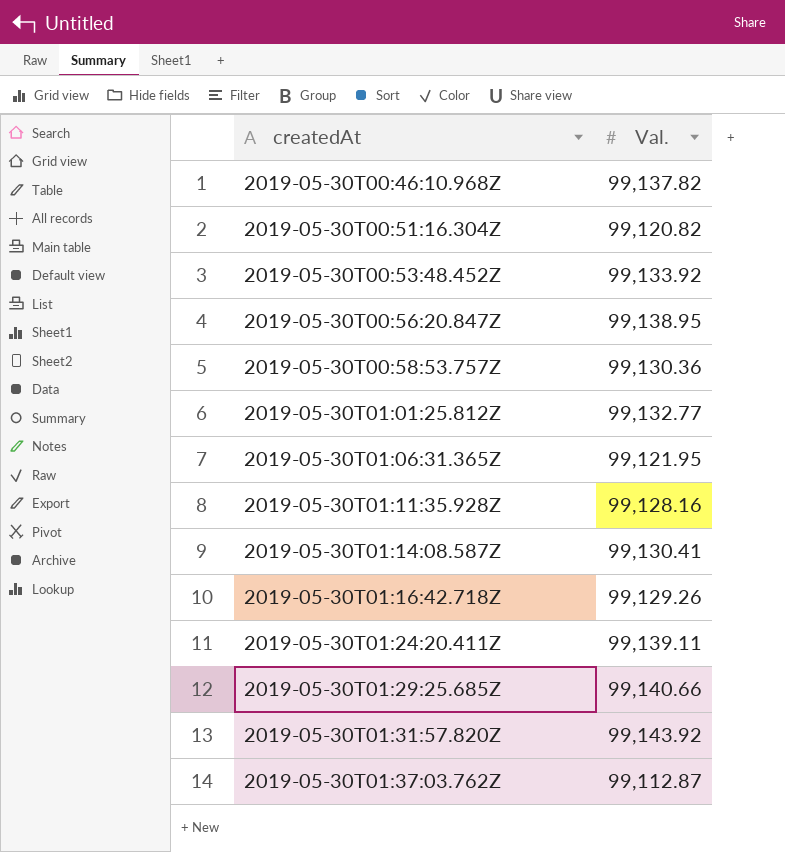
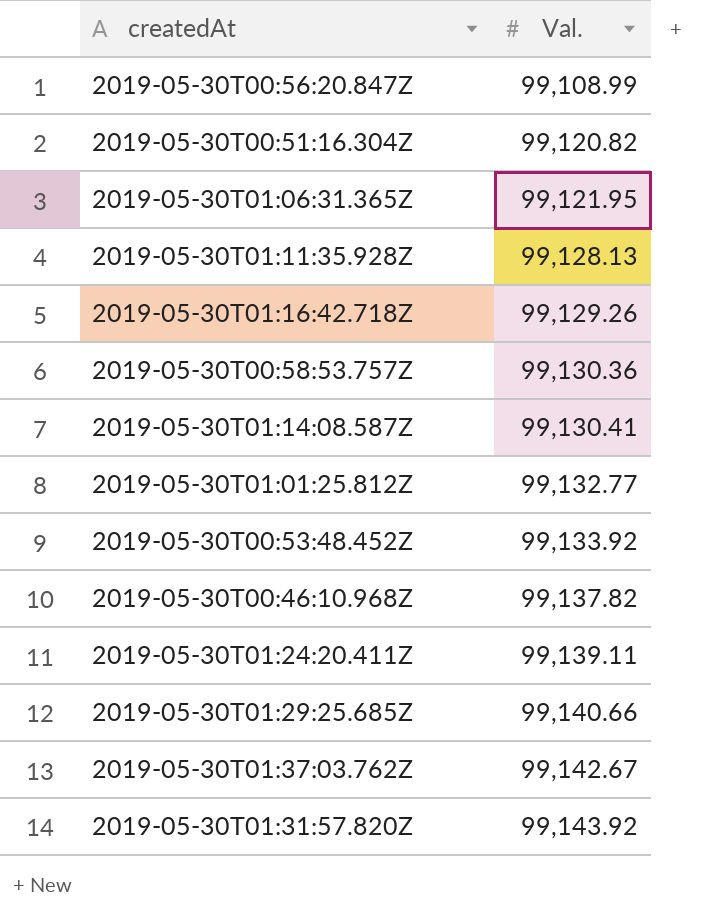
row order: createdAt ascending -> Val. ascending
2019-05-30T00:56:20.847Z | Val.: 99,138.95 -> 99,108.99
2019-05-30T01:11:35.928Z | Val.: 99,128.16 -> 99,128.13
2019-05-30T01:37:03.762Z | Val.: 99,112.87 -> 99,142.67

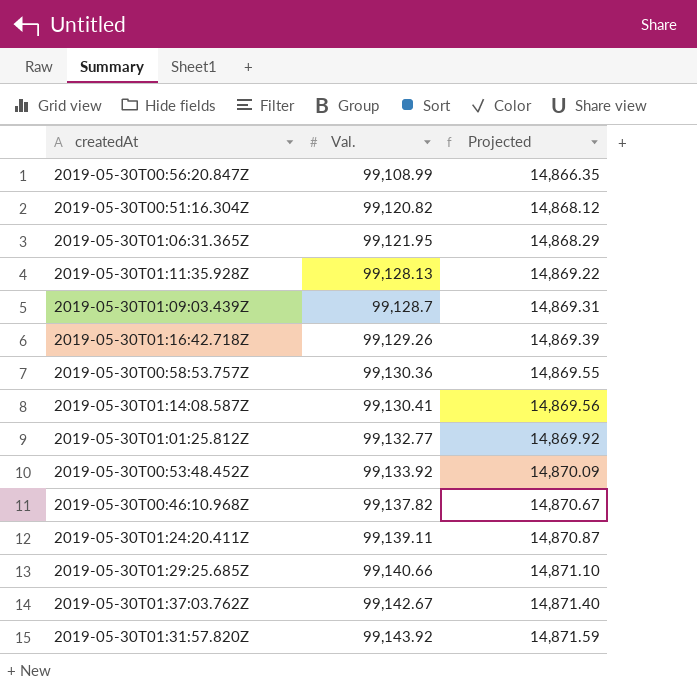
column Projected | formula: none -> [Val.] * 0.15
row 2019-05-30T01:09:03.439Z: none -> 99,128.7 | 14,869.31

